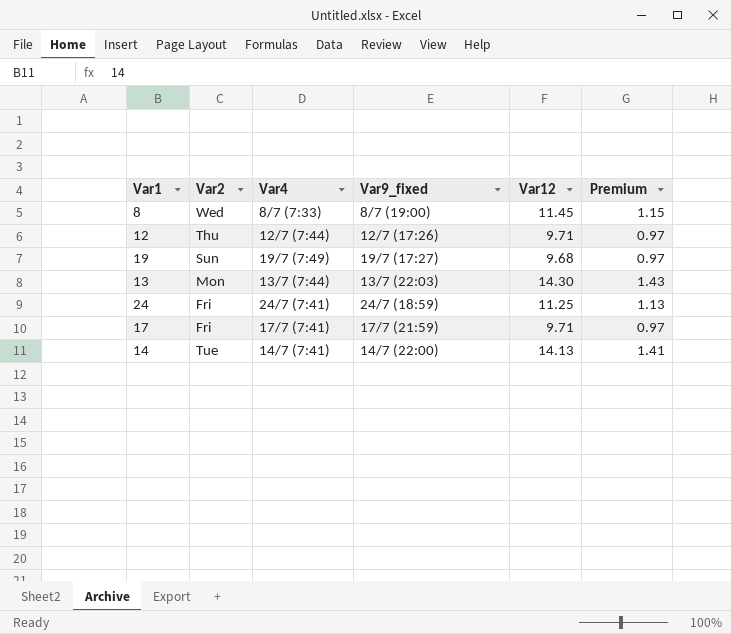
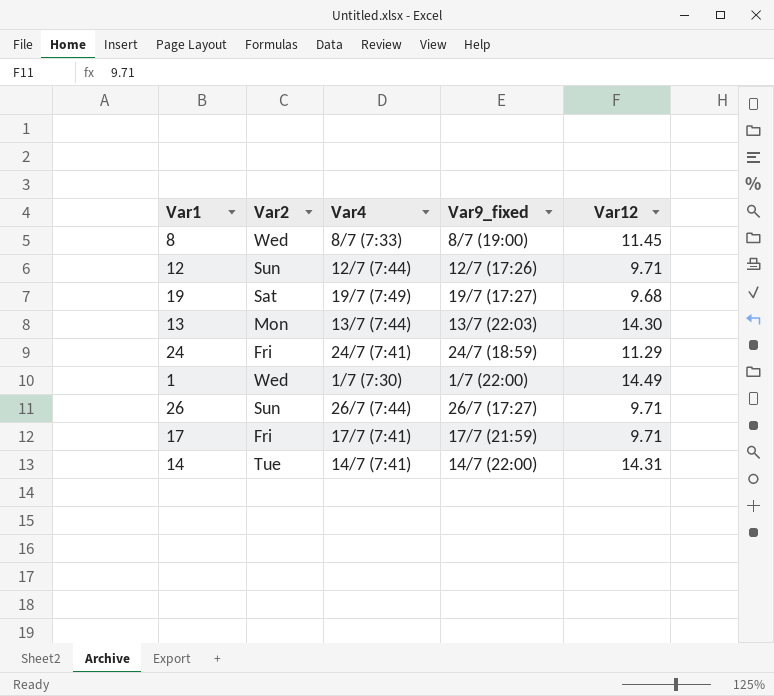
column Premium | formula: [Var12] * 0.1 -> none
12 | Var2: Thu -> Sun
19 | Var2: Sun -> Sat
24 | Var12: 11.25 -> 11.29
row 1: none -> Wed | 1/7 (7:30) | 1/7 (22:00) | 14.49
row 26: none -> Sun | 26/7 (7:44) | 26/7 (17:27) | 9.71
14 | Var12: 14.13 -> 14.31

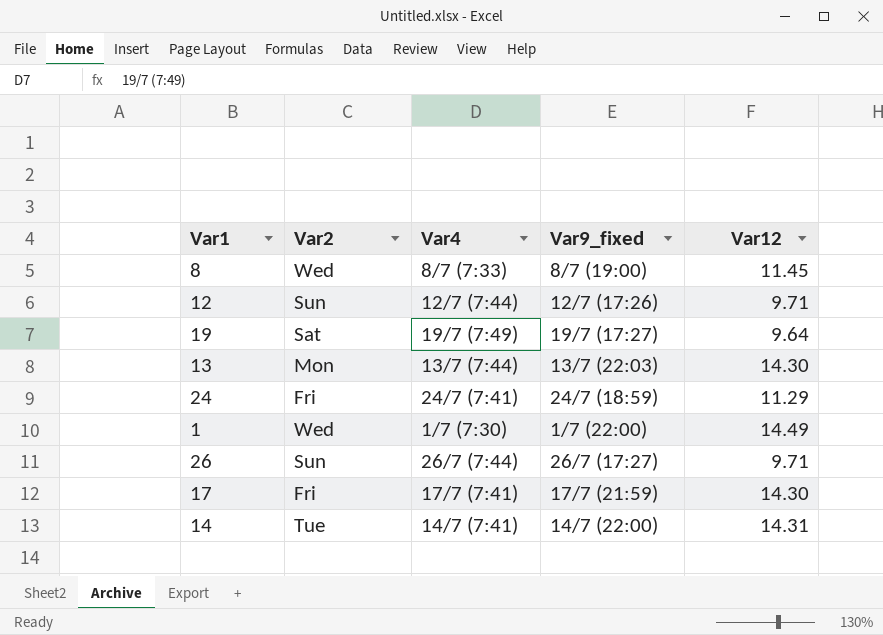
19 | Var12: 9.68 -> 9.64
17 | Var12: 9.71 -> 14.30

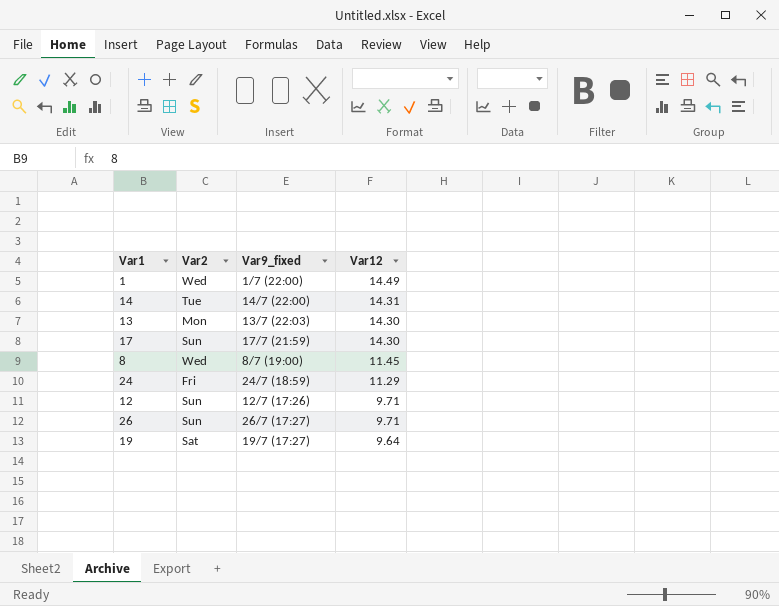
row order: none -> Var12 descending
column Var4 | position: 3 -> none
17 | Var2: Fri -> Sun

